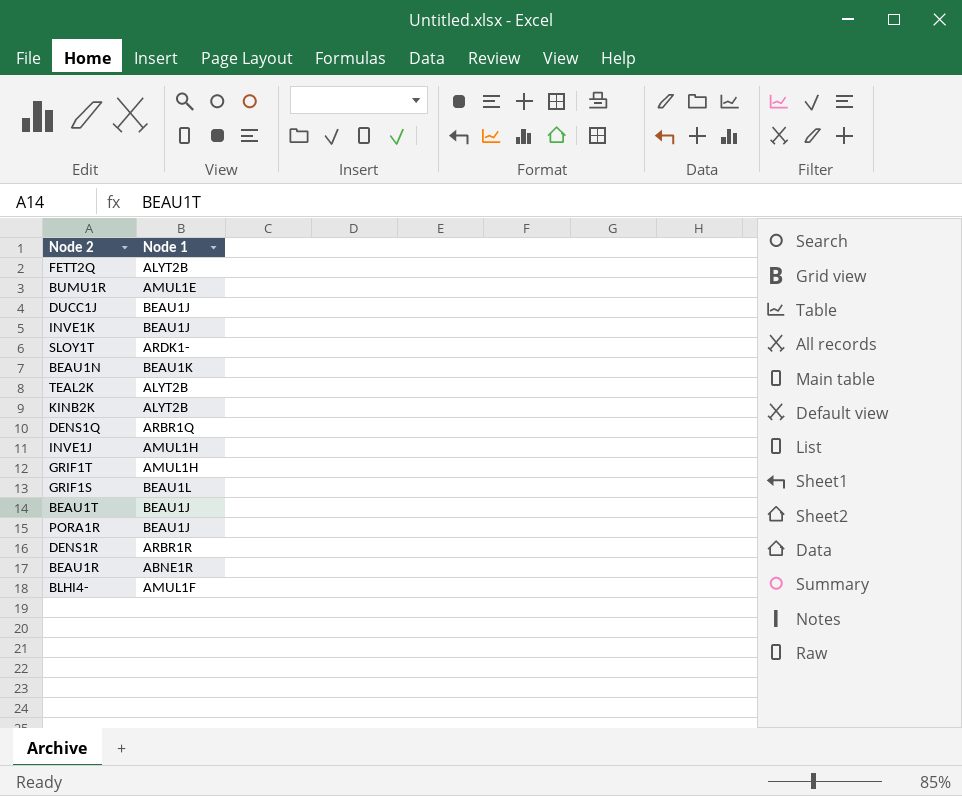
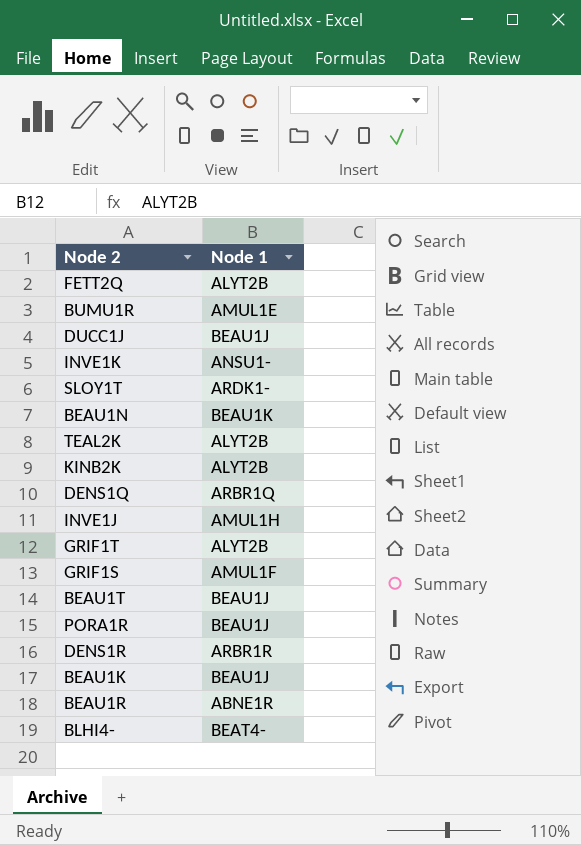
INVE1K | Node 1: BEAU1J -> ANSU1-
GRIF1T | Node 1: AMUL1H -> ALYT2B
GRIF1S | Node 1: BEAU1L -> AMUL1F
row BEAU1K: none -> BEAU1J
BLHI4- | Node 1: AMUL1F -> BEAT4-

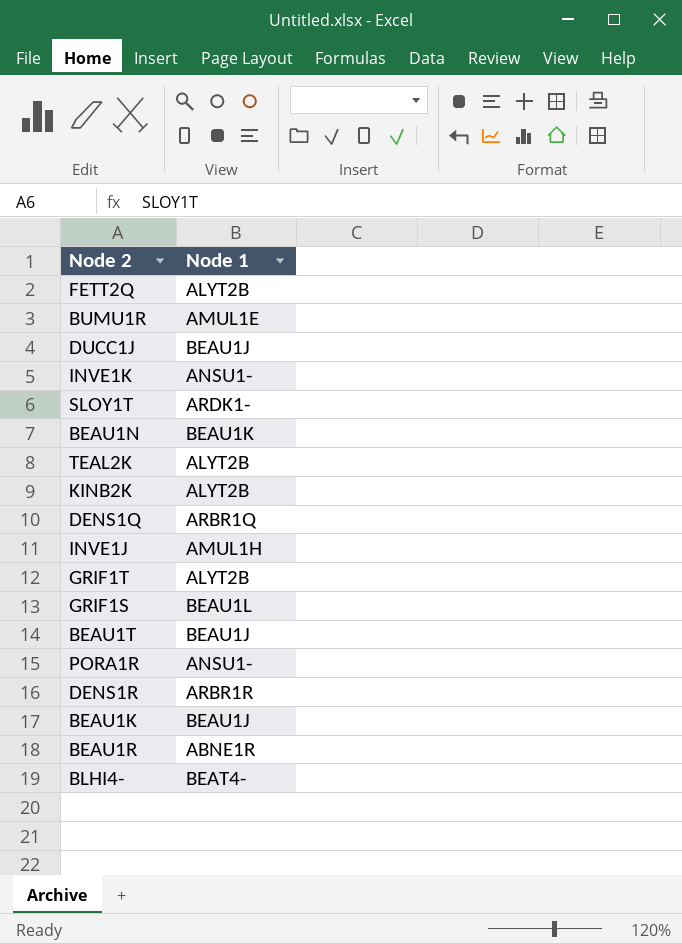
GRIF1S | Node 1: AMUL1F -> BEAU1L
PORA1R | Node 1: BEAU1J -> ANSU1-

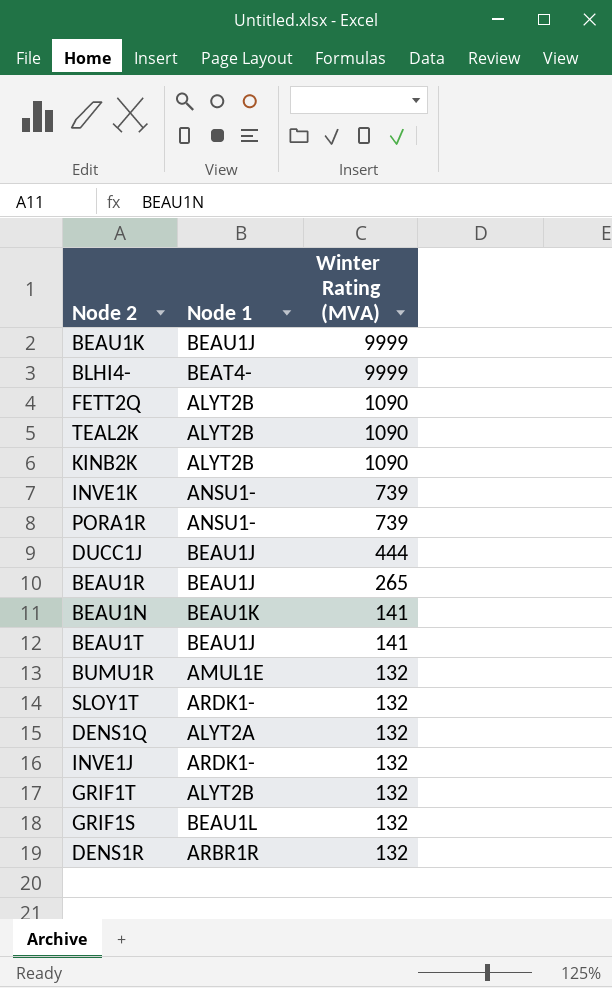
row order: none -> Winter Rating (MVA) descending
column Winter Rating (MVA) | position: none -> 3
BEAU1R | Node 1: ABNE1R -> BEAU1J
DENS1Q | Node 1: ARBR1Q -> ALYT2A
INVE1J | Node 1: AMUL1H -> ARDK1-

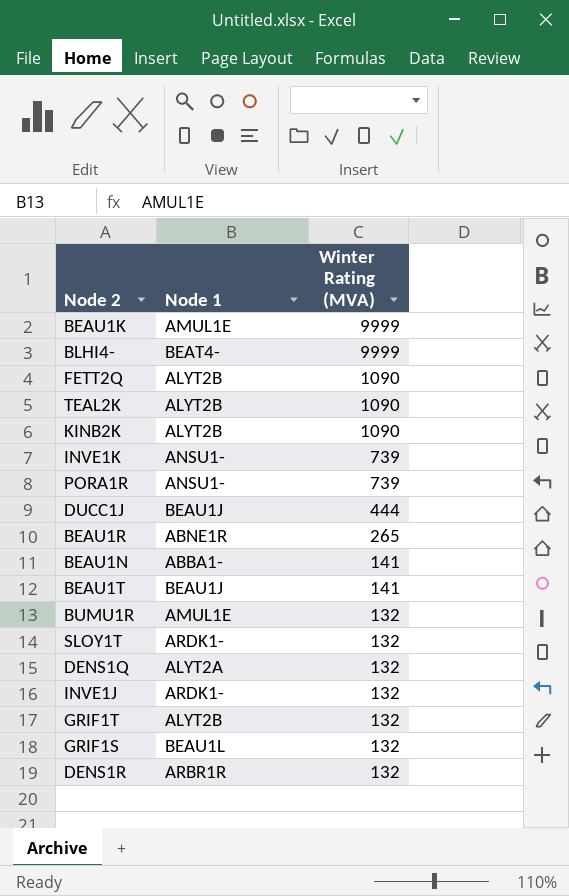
BEAU1K | Node 1: BEAU1J -> AMUL1E
BEAU1R | Node 1: BEAU1J -> ABNE1R
BEAU1N | Node 1: BEAU1K -> ABBA1-

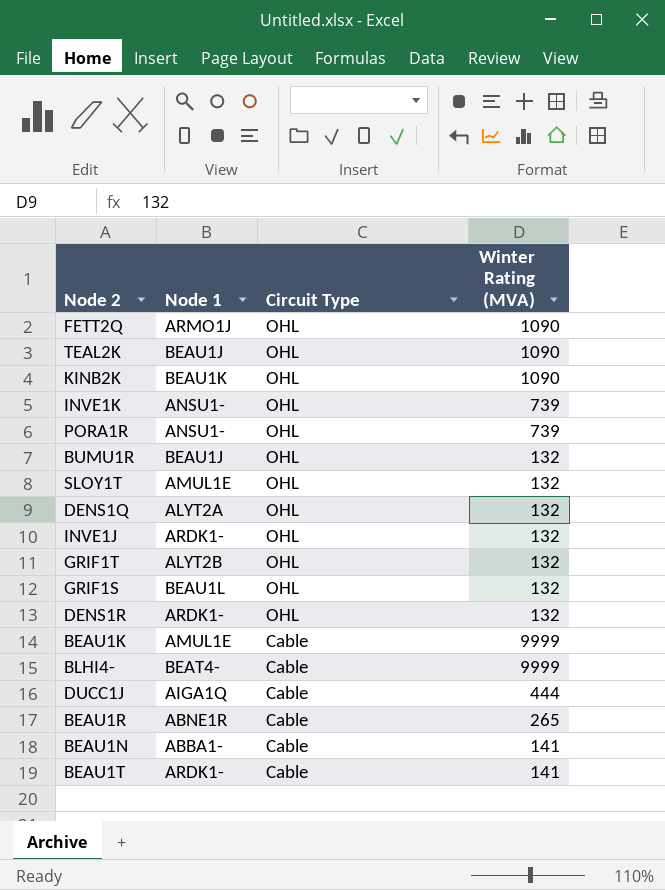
row order: Winter Rating (MVA) descending -> Circuit Type descending
column Circuit Type | position: none -> 3
FETT2Q | Node 1: ALYT2B -> ARMO1J
TEAL2K | Node 1: ALYT2B -> BEAU1J
KINB2K | Node 1: ALYT2B -> BEAU1K
BUMU1R | Node 1: AMUL1E -> BEAU1J
SLOY1T | Node 1: ARDK1- -> AMUL1E
DENS1R | Node 1: ARBR1R -> ARDK1-
DUCC1J | Node 1: BEAU1J -> AIGA1Q
BEAU1T | Node 1: BEAU1J -> ARDK1-

